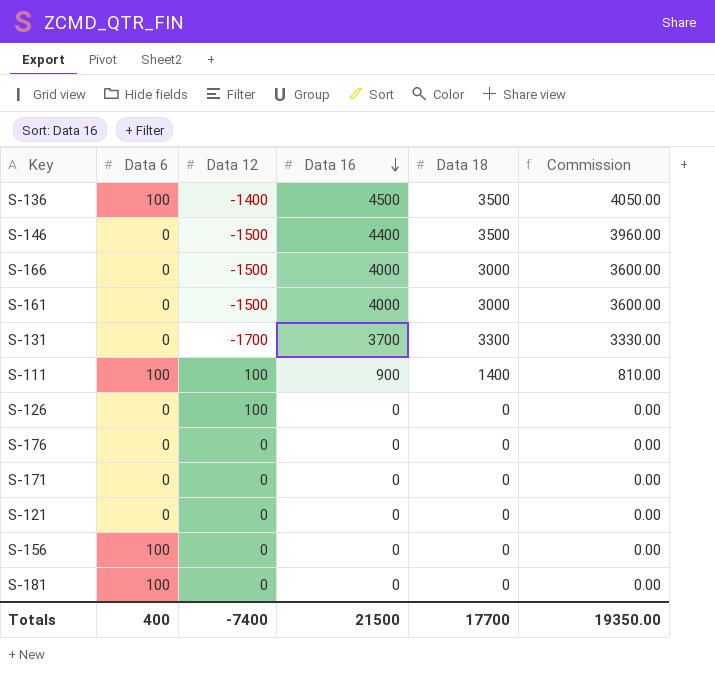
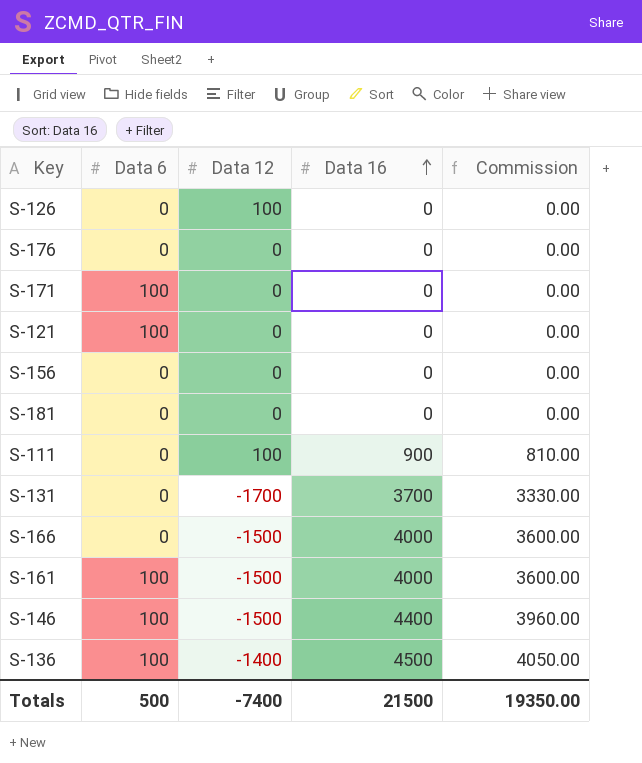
row order: Data 16 descending -> Data 16 ascending
column Data 18 | position: 5 -> none
S-171 | Data 6: 0 -> 100
S-121 | Data 6: 0 -> 100
S-156 | Data 6: 100 -> 0
S-181 | Data 6: 100 -> 0
S-111 | Data 6: 100 -> 0
S-161 | Data 6: 0 -> 100
S-146 | Data 6: 0 -> 100
Totals | Data 6: 400 -> 500

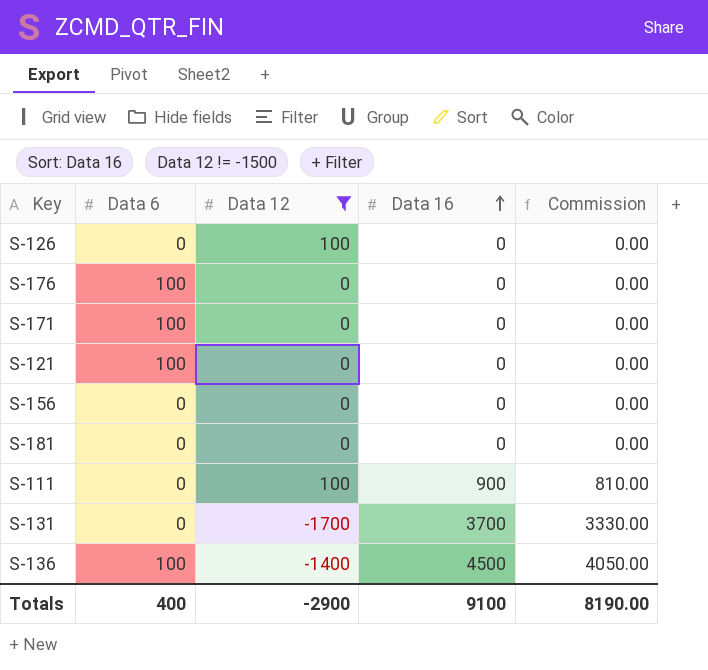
filter: none -> Data 12 != -1500
S-176 | Data 6: 0 -> 100
Totals | Data 6: 500 -> 400
Totals | Data 12: -7400 -> -2900
Totals | Data 16: 21500 -> 9100
Totals | Commission: 19350.00 -> 8190.00

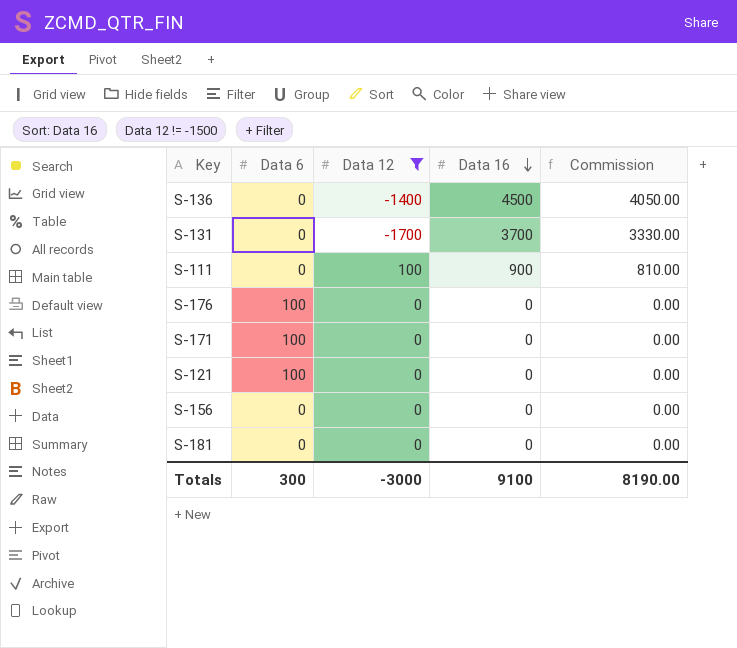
row order: Data 16 ascending -> Data 16 descending
row S-126: 0 | 100 | 0 | 0.00 -> none
S-136 | Data 6: 100 -> 0
Totals | Data 6: 400 -> 300
Totals | Data 12: -2900 -> -3000

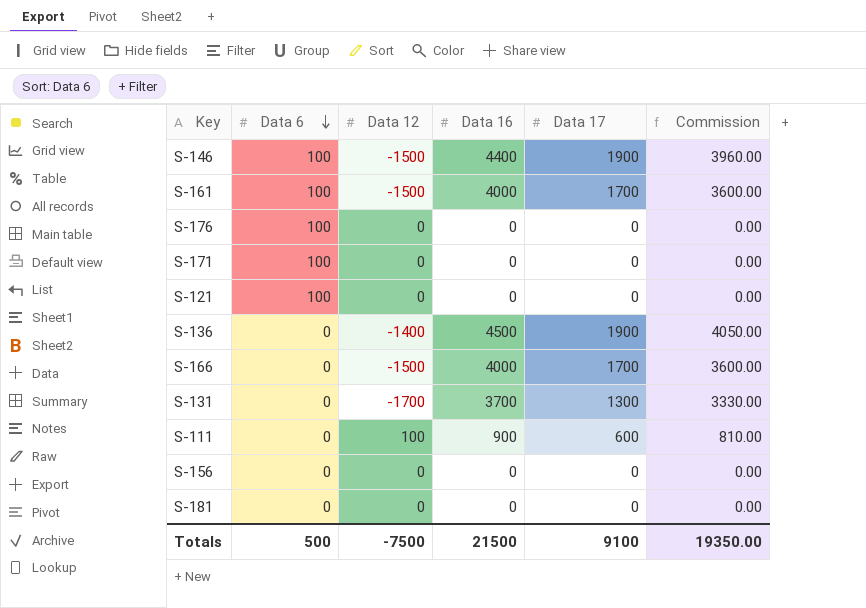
filter: Data 12 != -1500 -> none
row order: Data 16 descending -> Data 6 descending
column Data 17 | position: none -> 5
Totals | Data 6: 300 -> 500
Totals | Data 12: -3000 -> -7500
Totals | Data 16: 9100 -> 21500
Totals | Commission: 8190.00 -> 19350.00

